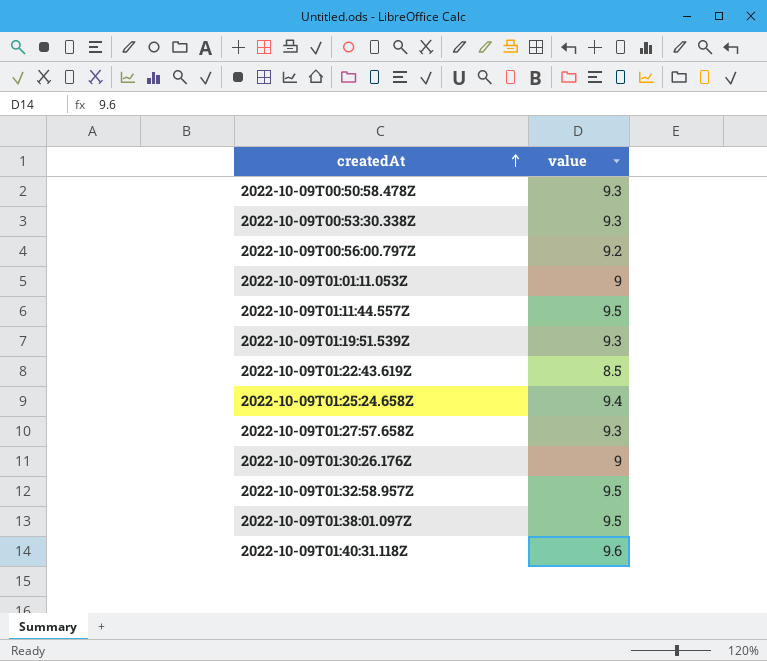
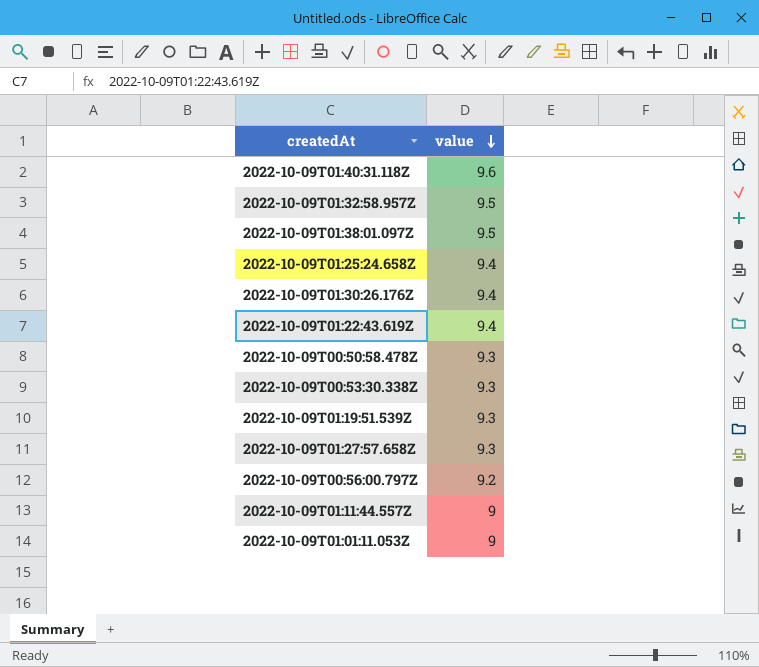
row order: createdAt ascending -> value descending
2022-10-09T01:30:26.176Z | value: 9 -> 9.4
2022-10-09T01:22:43.619Z | value: 8.5 -> 9.4
2022-10-09T01:11:44.557Z | value: 9.5 -> 9

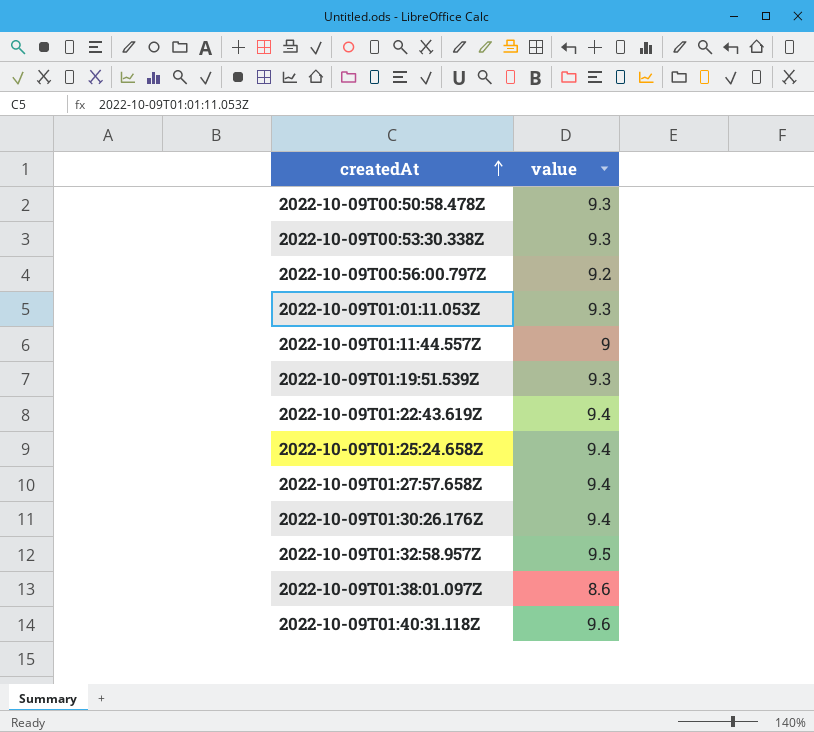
row order: value descending -> createdAt ascending
2022-10-09T01:01:11.053Z | value: 9 -> 9.3
2022-10-09T01:27:57.658Z | value: 9.3 -> 9.4
2022-10-09T01:38:01.097Z | value: 9.5 -> 8.6

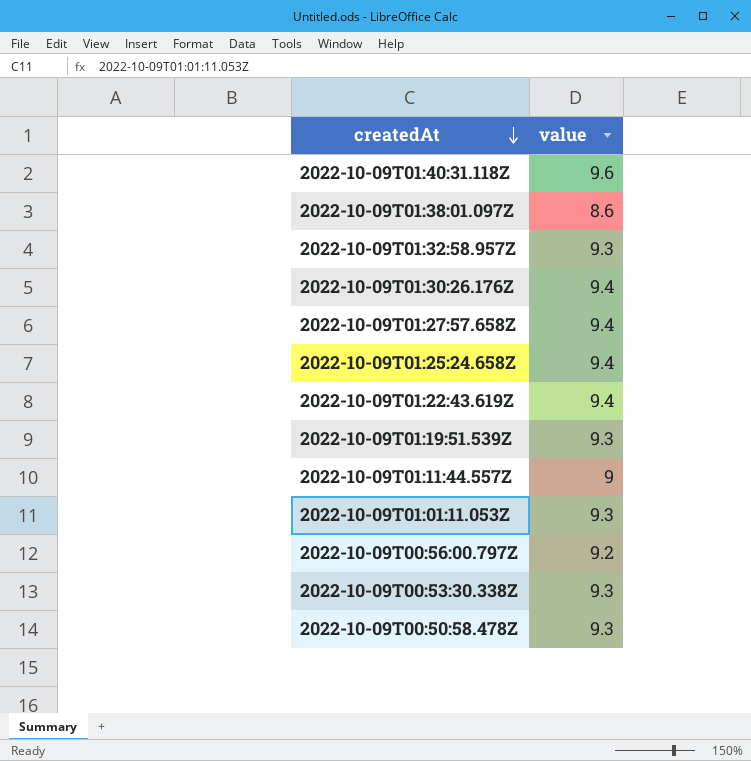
row order: createdAt ascending -> createdAt descending
2022-10-09T01:32:58.957Z | value: 9.5 -> 9.3

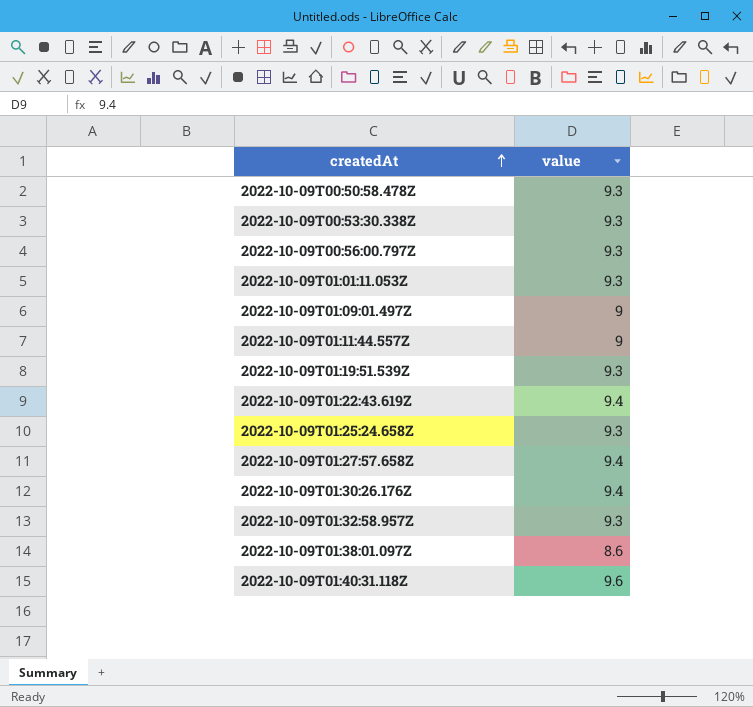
row order: createdAt descending -> createdAt ascending
2022-10-09T00:56:00.797Z | value: 9.2 -> 9.3
row 2022-10-09T01:09:01.497Z: none -> 9
2022-10-09T01:25:24.658Z | value: 9.4 -> 9.3

